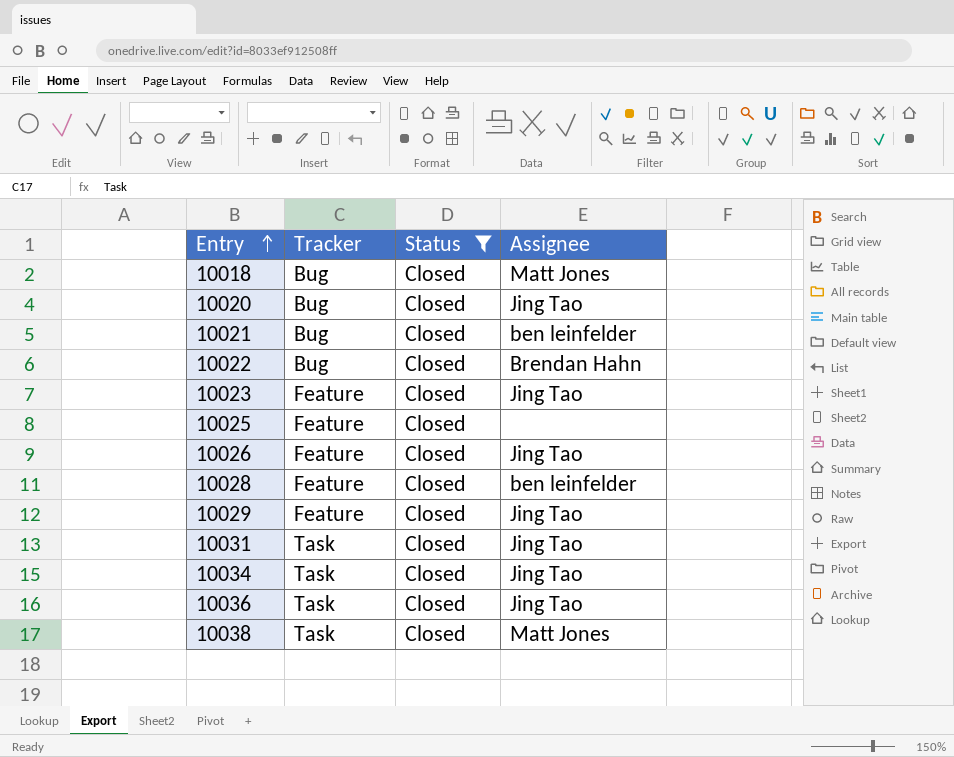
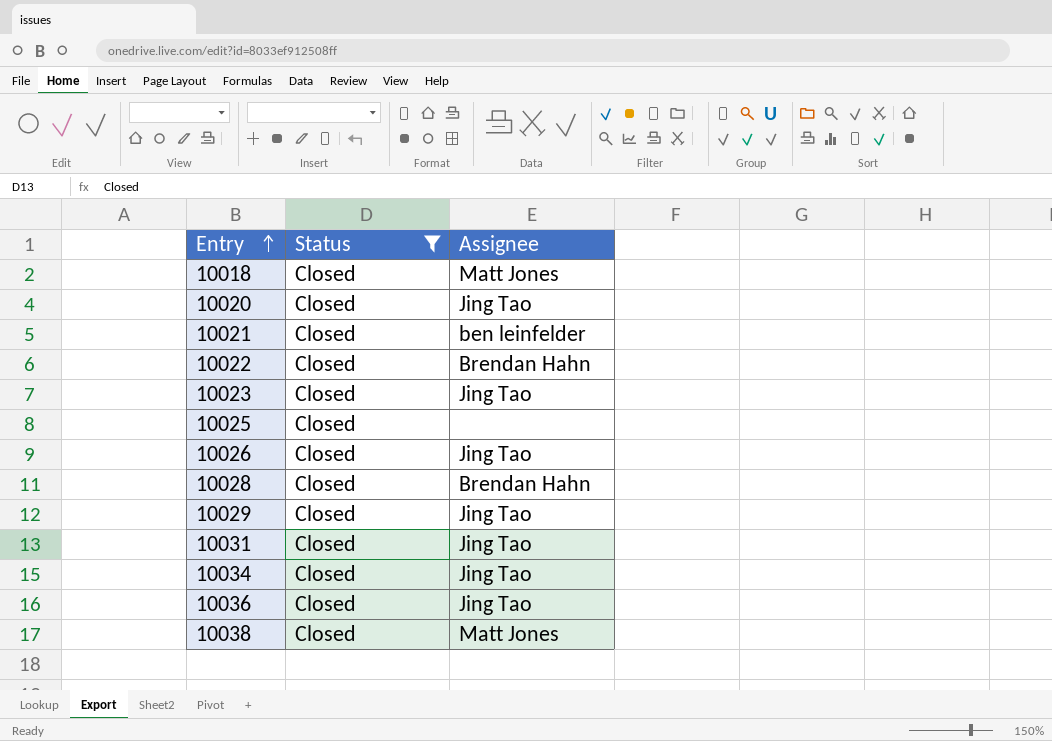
column Tracker | position: 2 -> none
10028 | Assignee: ben leinfelder -> Brendan Hahn

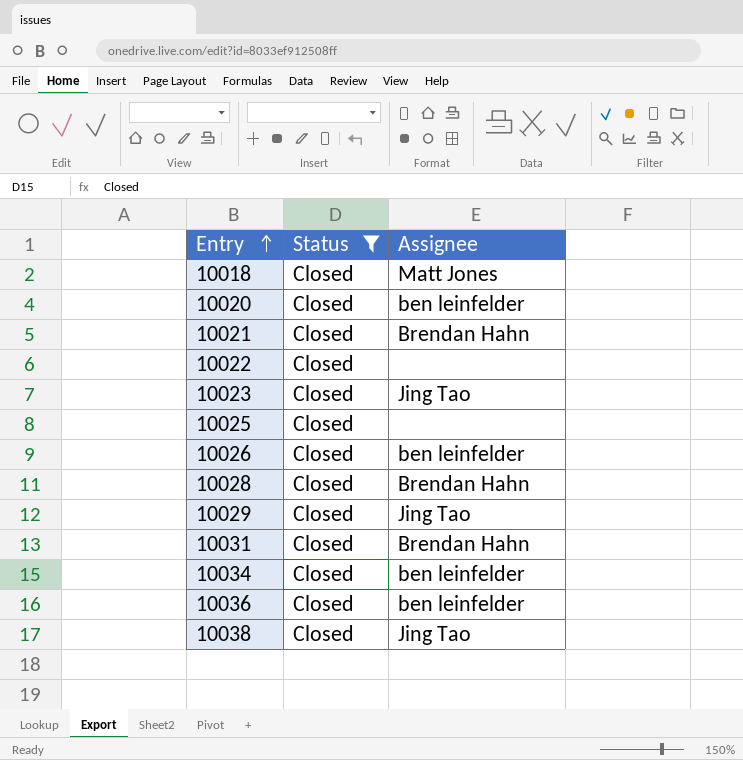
10020 | Assignee: Jing Tao -> ben leinfelder
10021 | Assignee: ben leinfelder -> Brendan Hahn
10022 | Assignee: Brendan Hahn -> none
10026 | Assignee: Jing Tao -> ben leinfelder
10031 | Assignee: Jing Tao -> Brendan Hahn
10034 | Assignee: Jing Tao -> ben leinfelder
10036 | Assignee: Jing Tao -> ben leinfelder
10038 | Assignee: Matt Jones -> Jing Tao

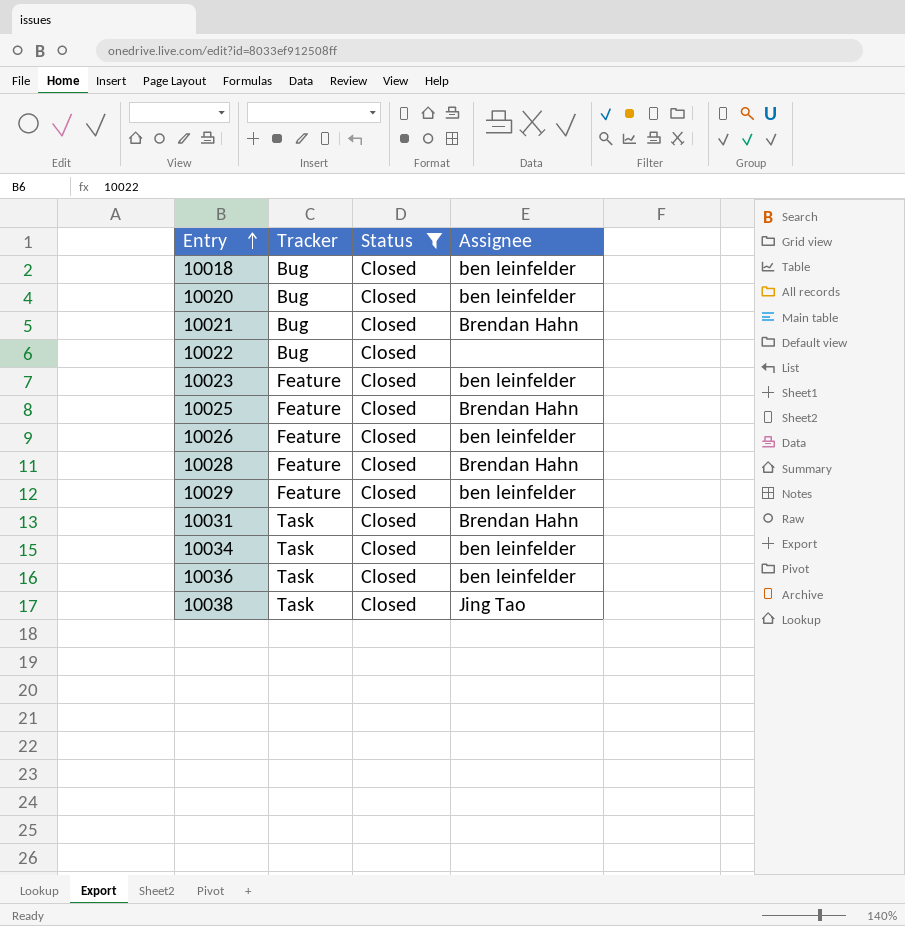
column Tracker | position: none -> 2
10018 | Assignee: Matt Jones -> ben leinfelder
10023 | Assignee: Jing Tao -> ben leinfelder
10025 | Assignee: none -> Brendan Hahn
10029 | Assignee: Jing Tao -> ben leinfelder

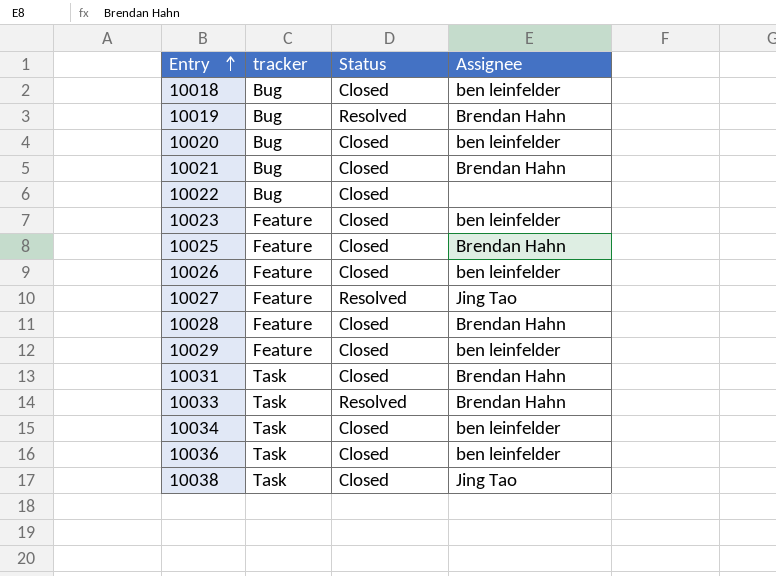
filter: Status = Closed -> none
column name: Tracker -> tracker

